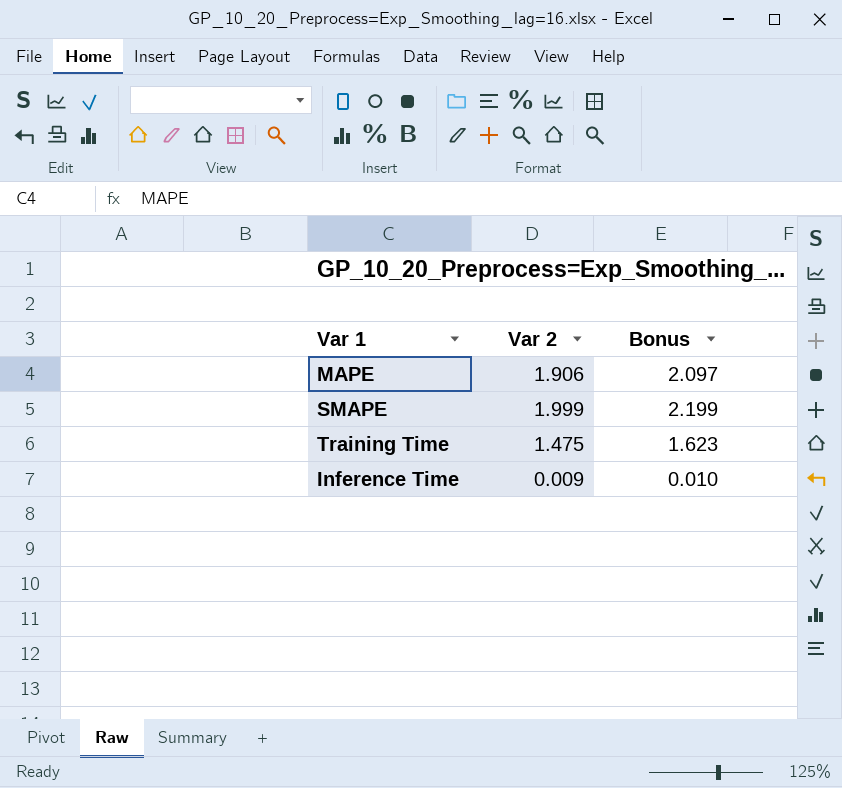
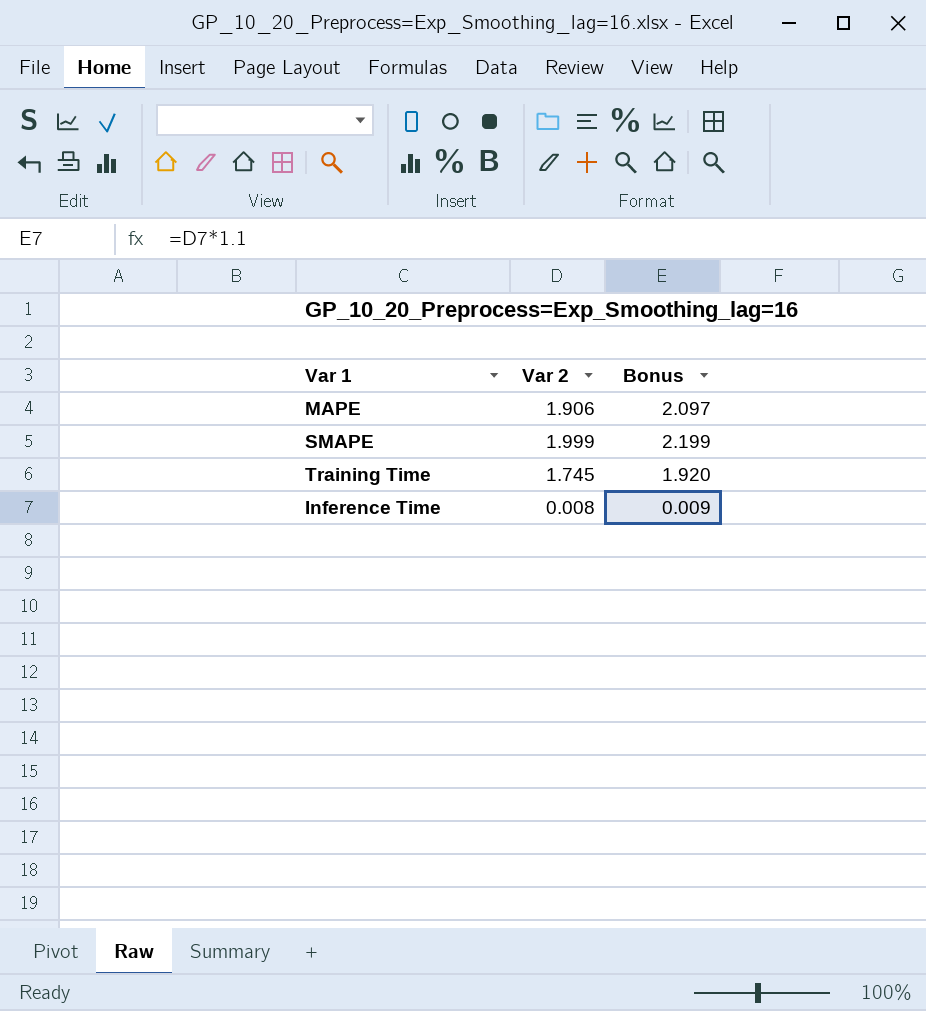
Training Time | Var 2: 1.475 -> 1.745
Training Time | Bonus: 1.623 -> 1.920
Inference Time | Var 2: 0.009 -> 0.008
Inference Time | Bonus: 0.010 -> 0.009

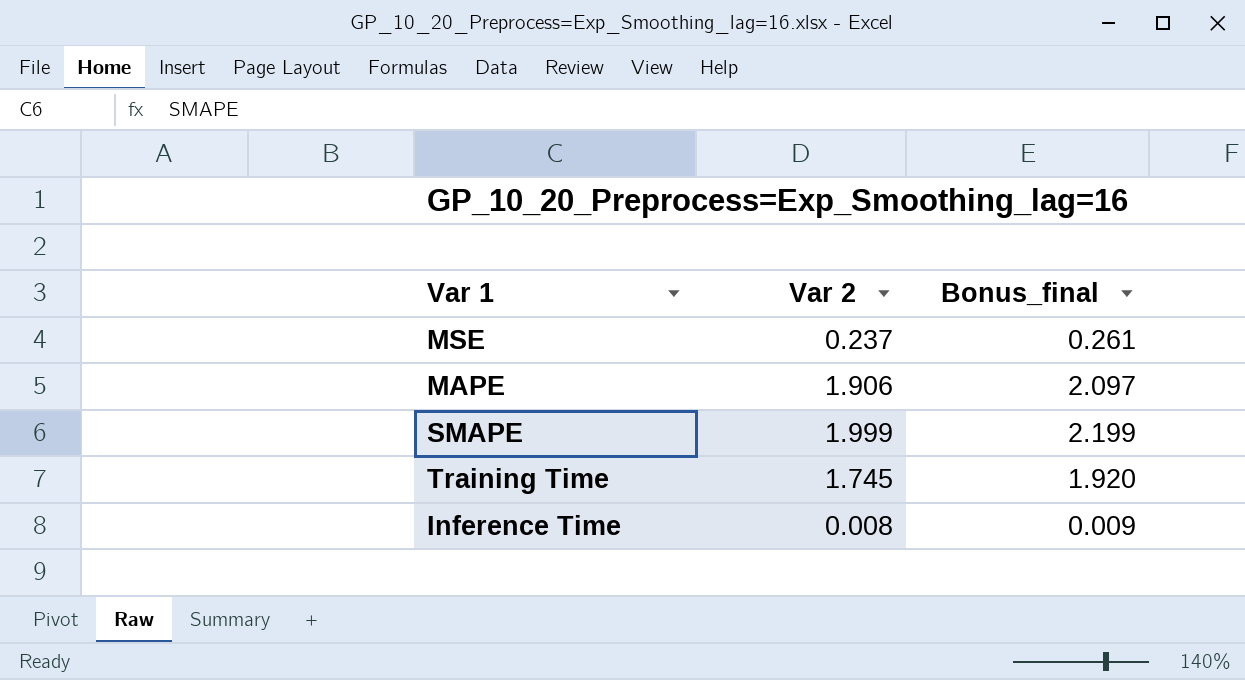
column name: Bonus -> Bonus_final
row MSE: none -> 0.237 | 0.261

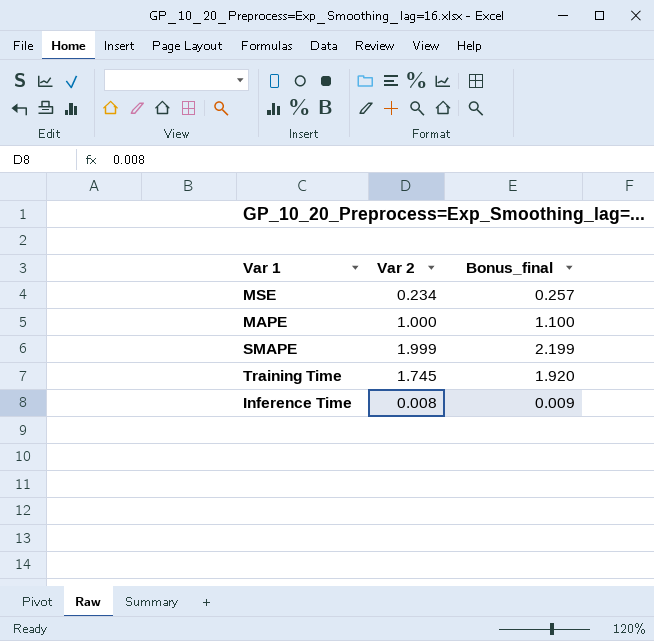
MSE | Var 2: 0.237 -> 0.234
MSE | Bonus_final: 0.261 -> 0.257
MAPE | Var 2: 1.906 -> 1.000
MAPE | Bonus_final: 2.097 -> 1.100

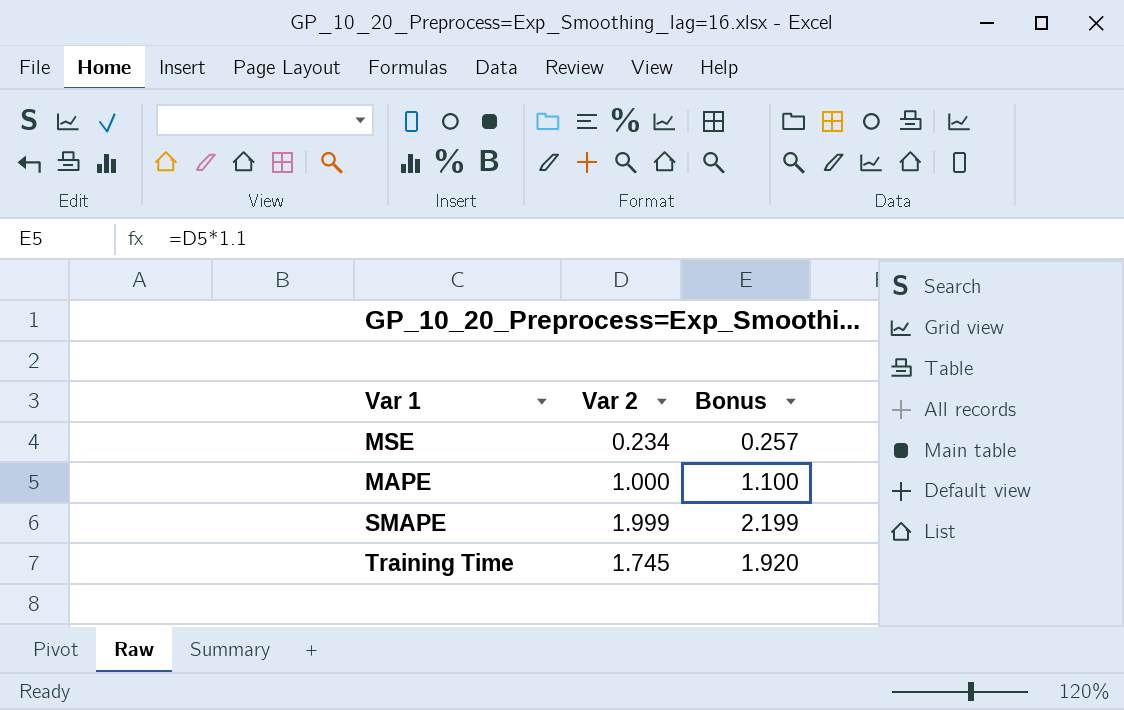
column name: Bonus_final -> Bonus
row Inference Time: 0.008 | 0.009 -> none

